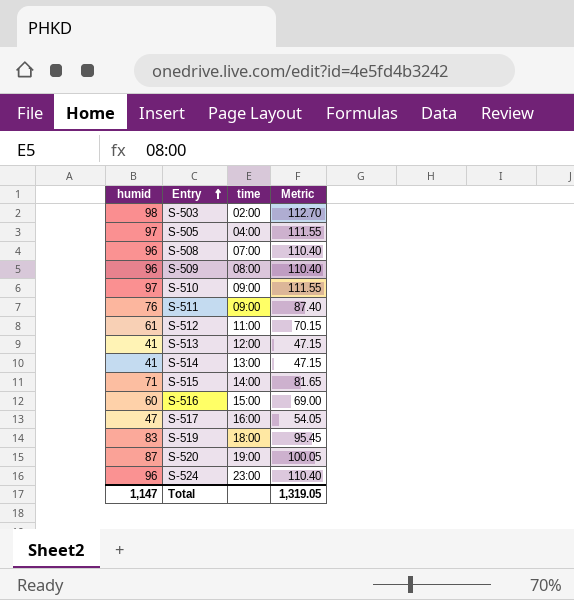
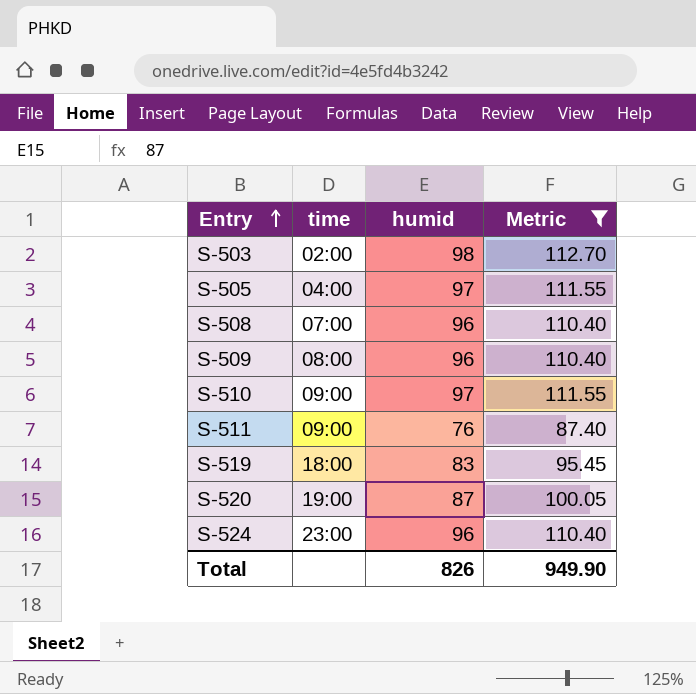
filter: none -> Metric >= 87.40
column humid | position: 1 -> 3
Total | humid: 1,147 -> 826
Total | Metric: 1,319.05 -> 949.90

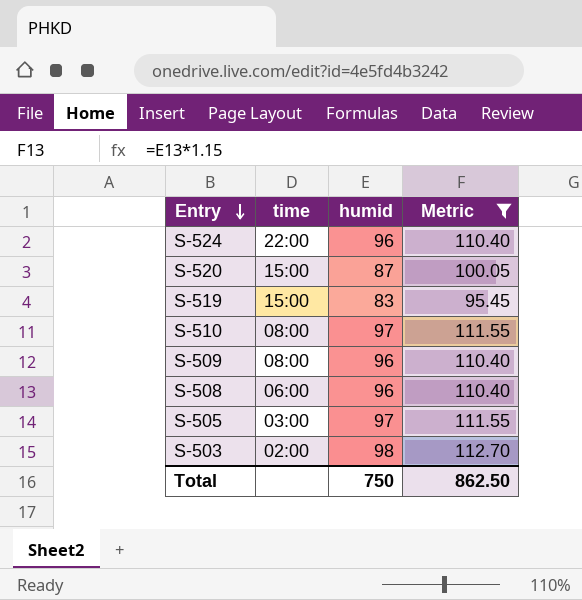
row order: Entry ascending -> Entry descending
row S-511: 09:00 | 76 | 87.40 -> none
S-524 | time: 23:00 -> 22:00
S-520 | time: 19:00 -> 15:00
S-519 | time: 18:00 -> 15:00
S-510 | time: 09:00 -> 08:00
S-508 | time: 07:00 -> 06:00
S-505 | time: 04:00 -> 03:00
Total | humid: 826 -> 750
Total | Metric: 949.90 -> 862.50

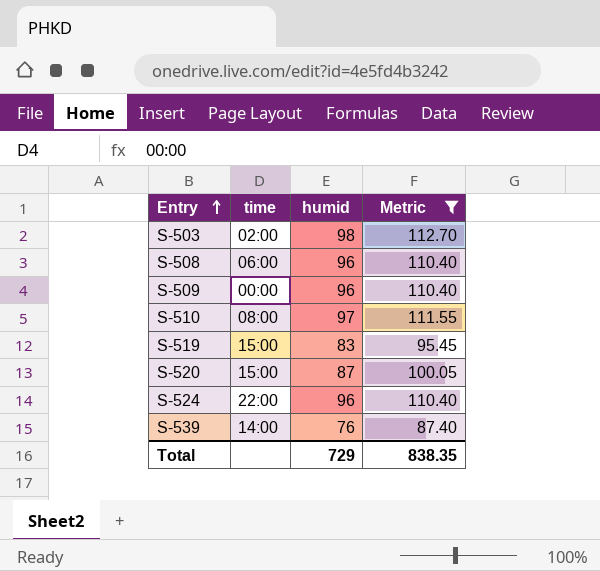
row order: Entry descending -> Entry ascending
row S-505: 03:00 | 97 | 111.55 -> none
S-509 | time: 08:00 -> 00:00
row S-539: none -> 14:00 | 76 | 87.40
Total | humid: 750 -> 729
Total | Metric: 862.50 -> 838.35

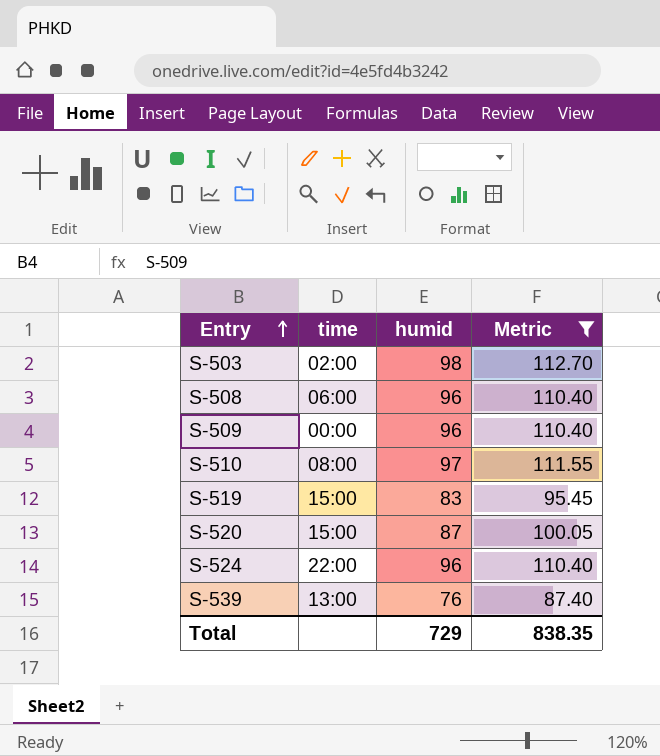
S-539 | time: 14:00 -> 13:00

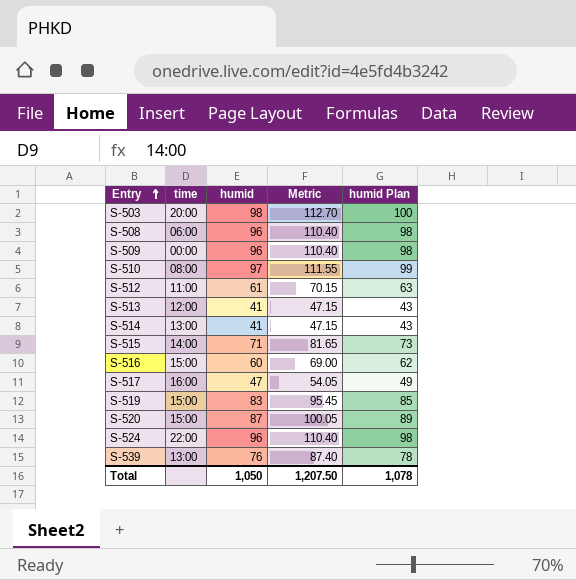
filter: Metric >= 87.40 -> none
column humid Plan | formula: none -> [humid] + 2
S-503 | time: 02:00 -> 20:00
Total | humid: 729 -> 1,050
Total | Metric: 838.35 -> 1,207.50

